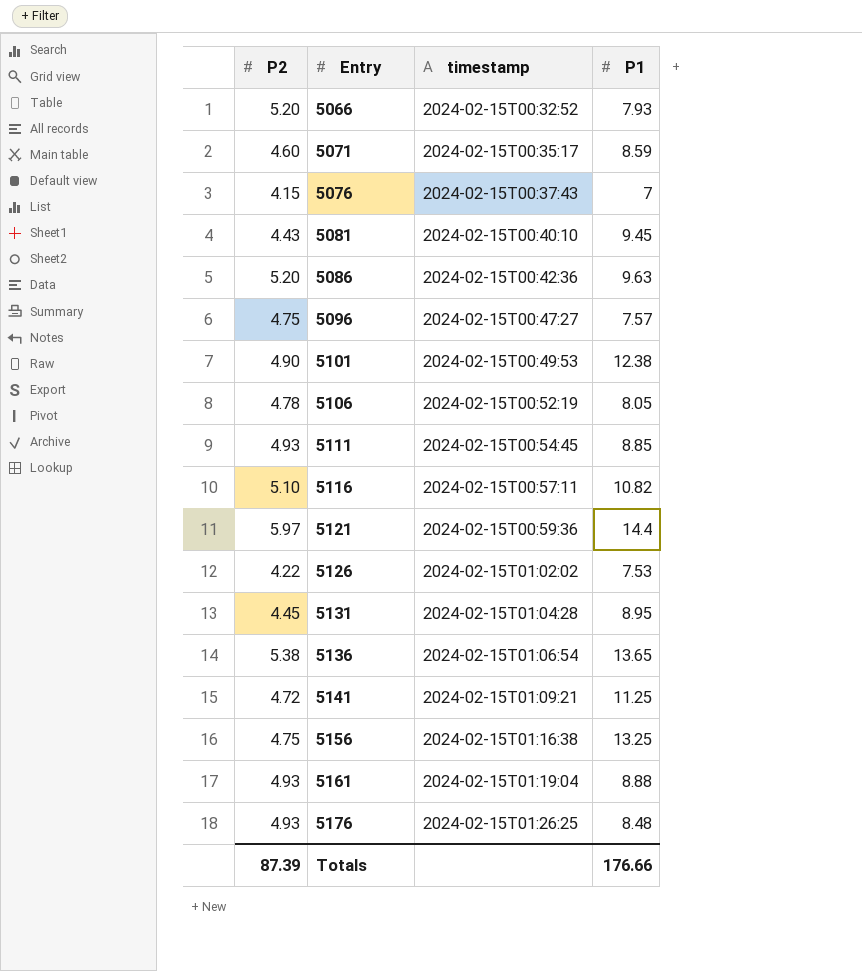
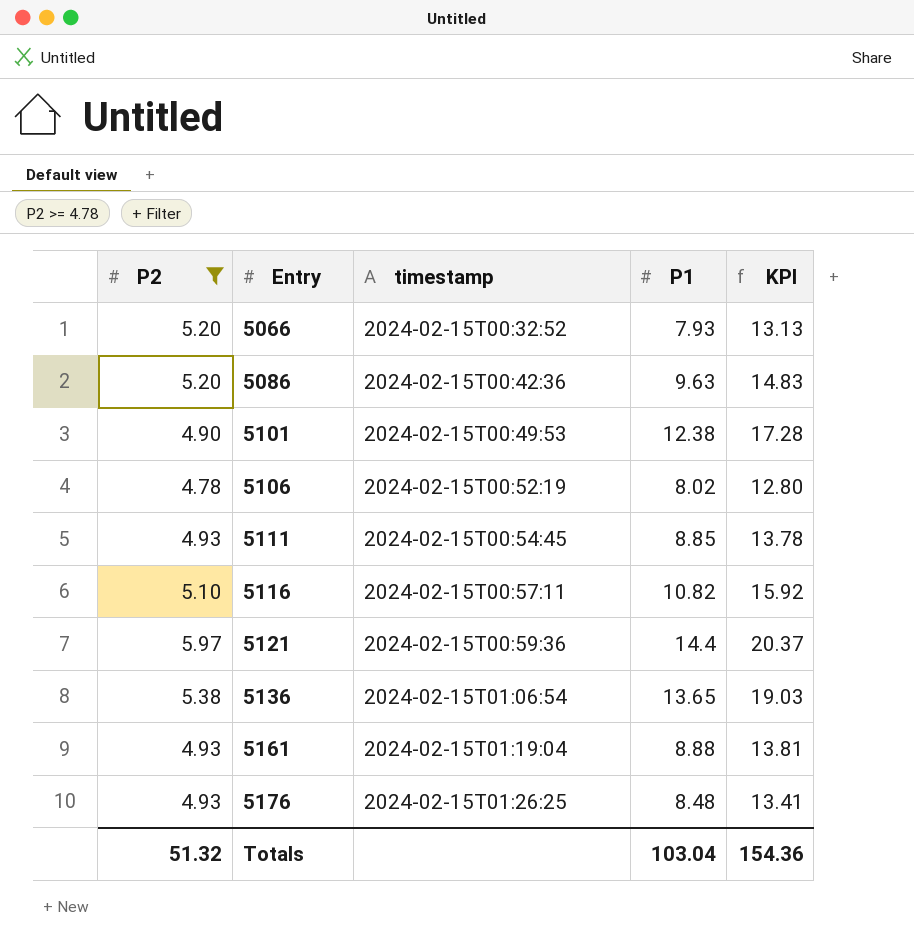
filter: none -> P2 >= 4.78
column KPI | formula: none -> [P2] + [P1]
5106 | P1: 8.05 -> 8.02
Totals | P2: 87.39 -> 51.32
Totals | P1: 176.66 -> 103.04

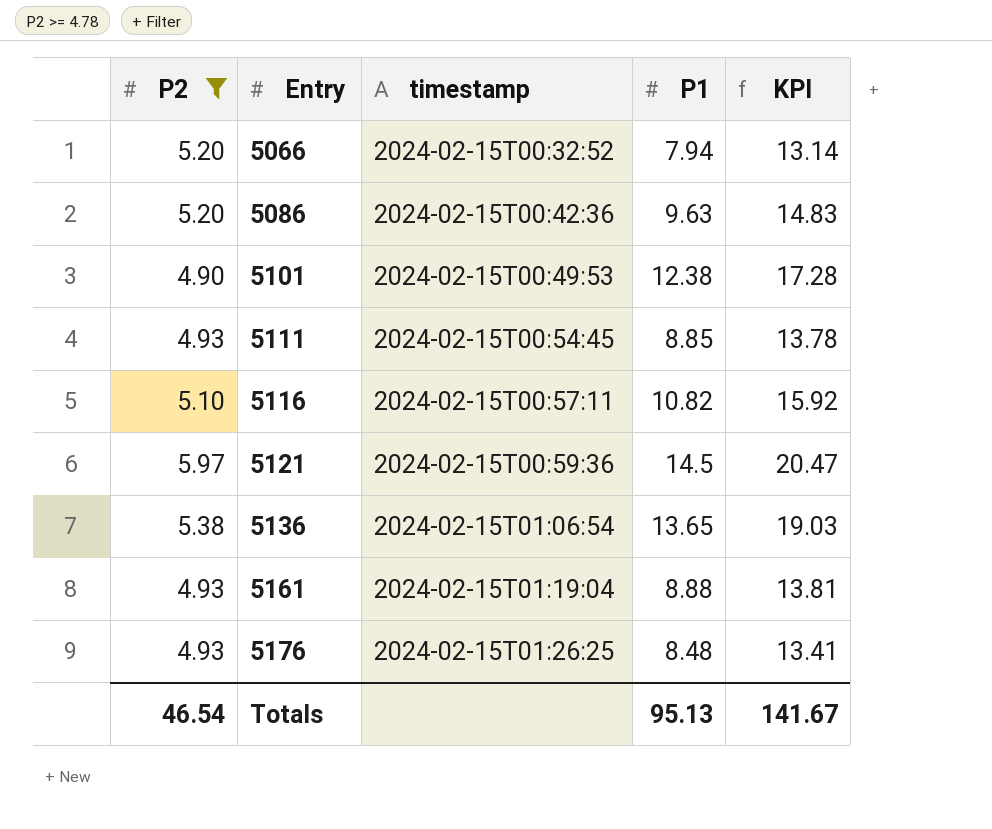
row 5106: 4.78 | 2024-02-15T00:52:19 | 8.02 | 12.80 -> none
5066 | P1: 7.93 -> 7.94
5066 | KPI: 13.13 -> 13.14
5121 | P1: 14.4 -> 14.5
5121 | KPI: 20.37 -> 20.47
Totals | P2: 51.32 -> 46.54
Totals | P1: 103.04 -> 95.13
Totals | KPI: 154.36 -> 141.67

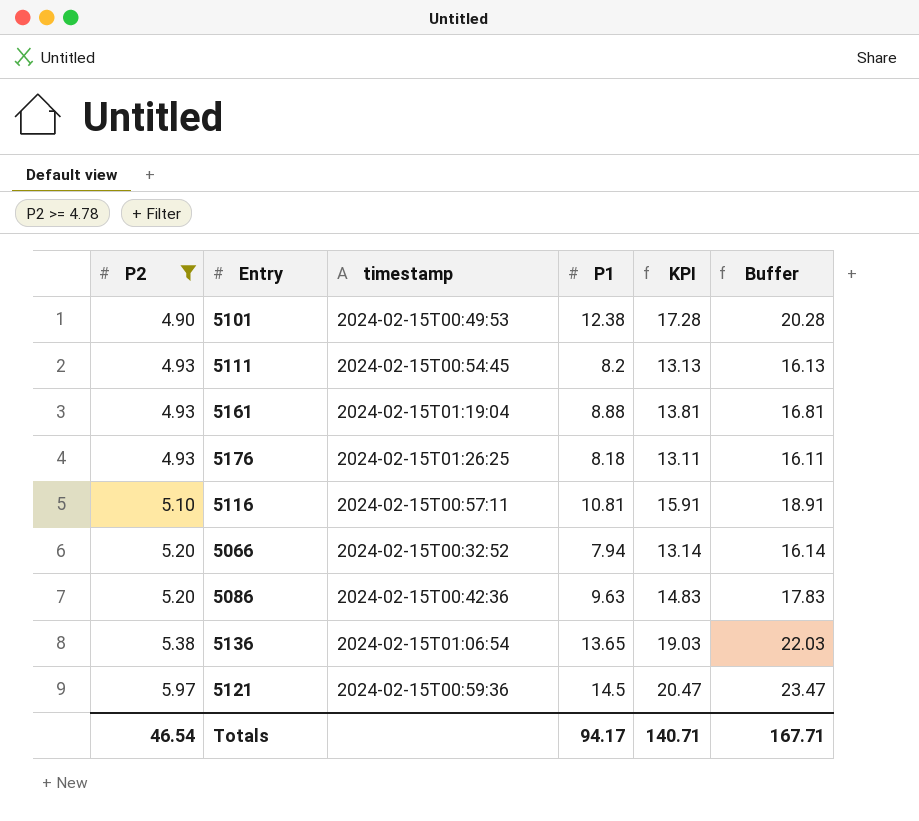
row order: Entry ascending -> P2 ascending
column Buffer | formula: none -> [KPI] + 3
5111 | P1: 8.85 -> 8.2
5111 | KPI: 13.78 -> 13.13
5176 | P1: 8.48 -> 8.18
5176 | KPI: 13.41 -> 13.11
5116 | P1: 10.82 -> 10.81
5116 | KPI: 15.92 -> 15.91
Totals | P1: 95.13 -> 94.17
Totals | KPI: 141.67 -> 140.71

